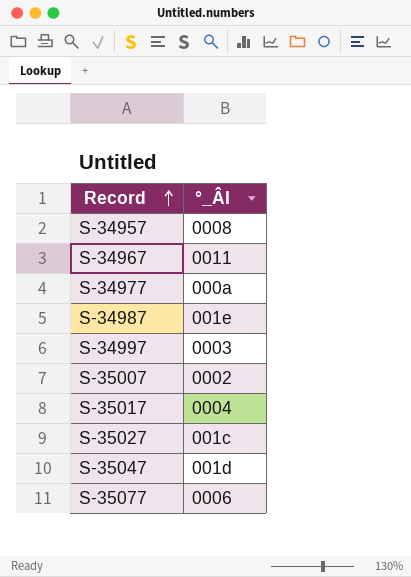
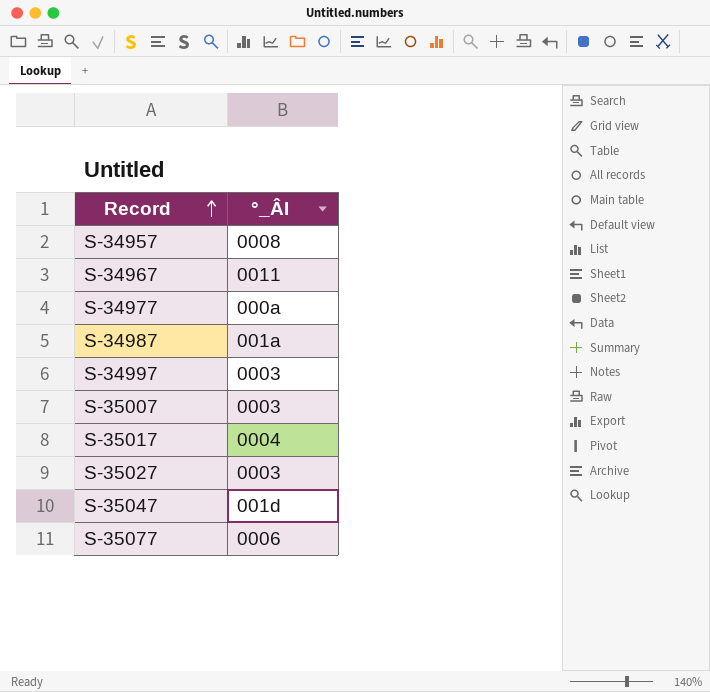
S-34987 | °_ÂI: 001e -> 001a
S-35007 | °_ÂI: 0002 -> 0003
S-35027 | °_ÂI: 001c -> 0003

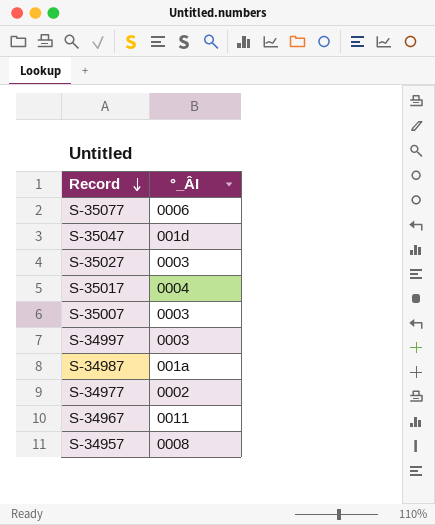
row order: Record ascending -> Record descending
S-34977 | °_ÂI: 000a -> 0002

